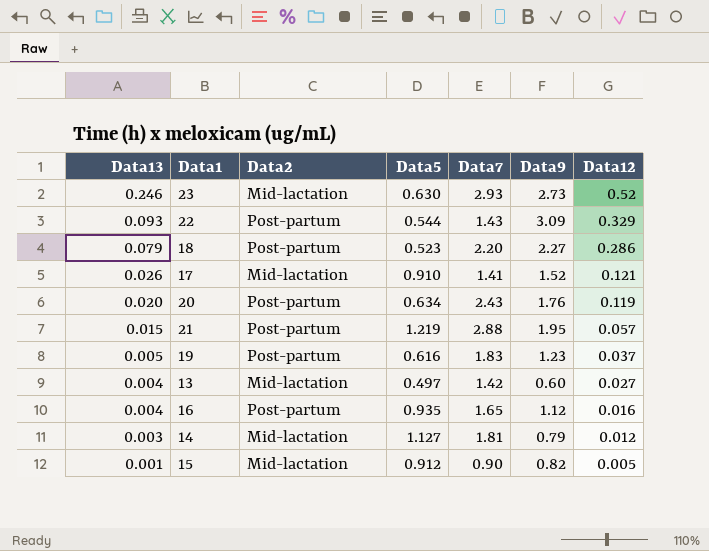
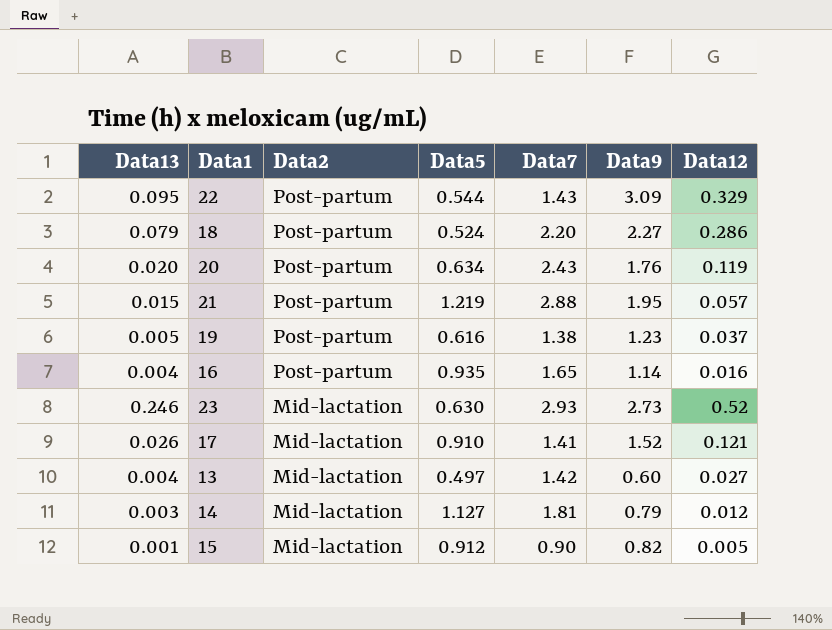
row order: Data13 descending -> Data2 descending
22 | Data13: 0.093 -> 0.095
18 | Data5: 0.523 -> 0.524
19 | Data7: 1.83 -> 1.38
16 | Data9: 1.12 -> 1.14

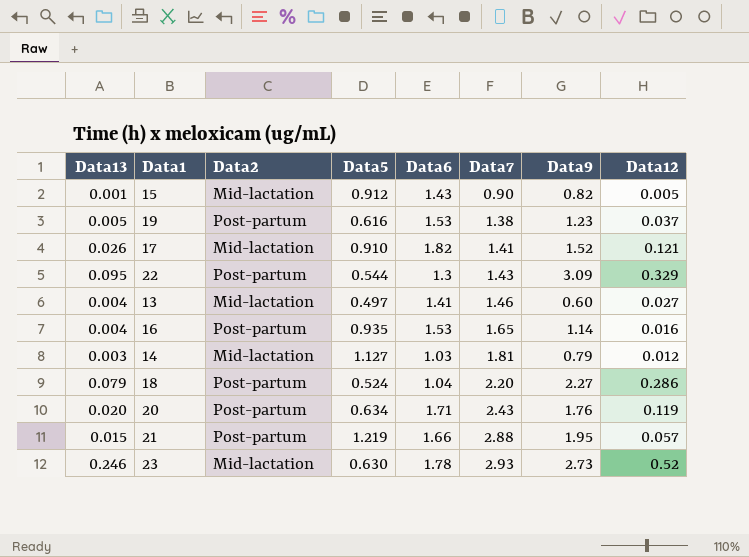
row order: Data2 descending -> Data7 ascending
column Data6 | position: none -> 5
13 | Data7: 1.42 -> 1.46

